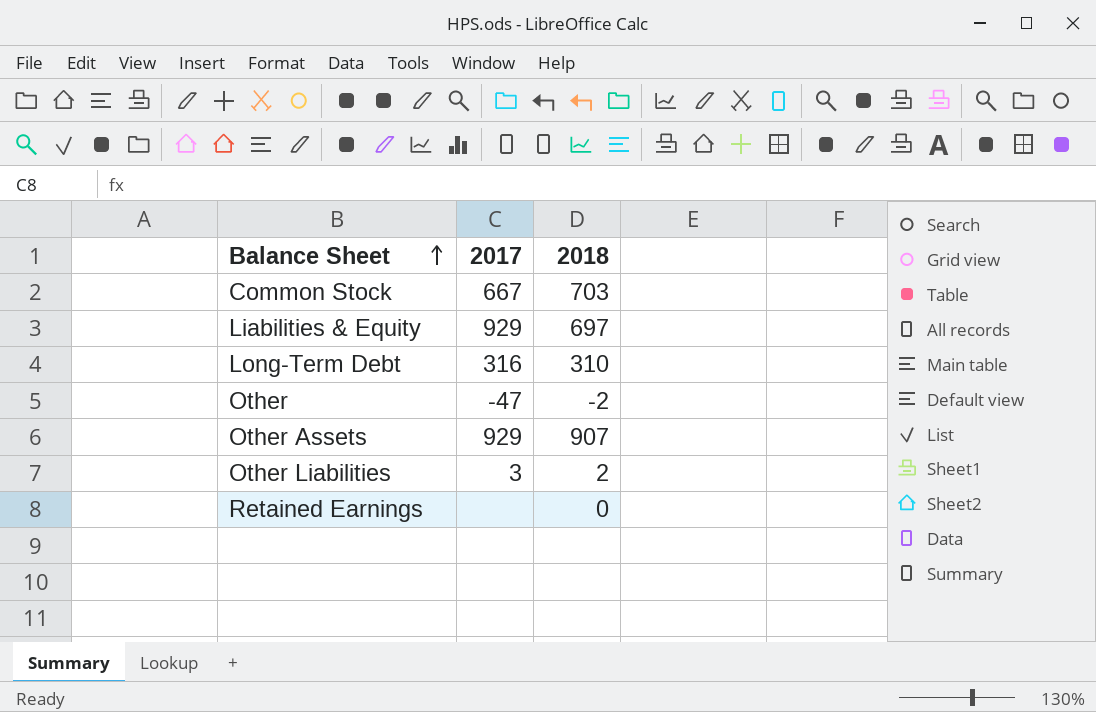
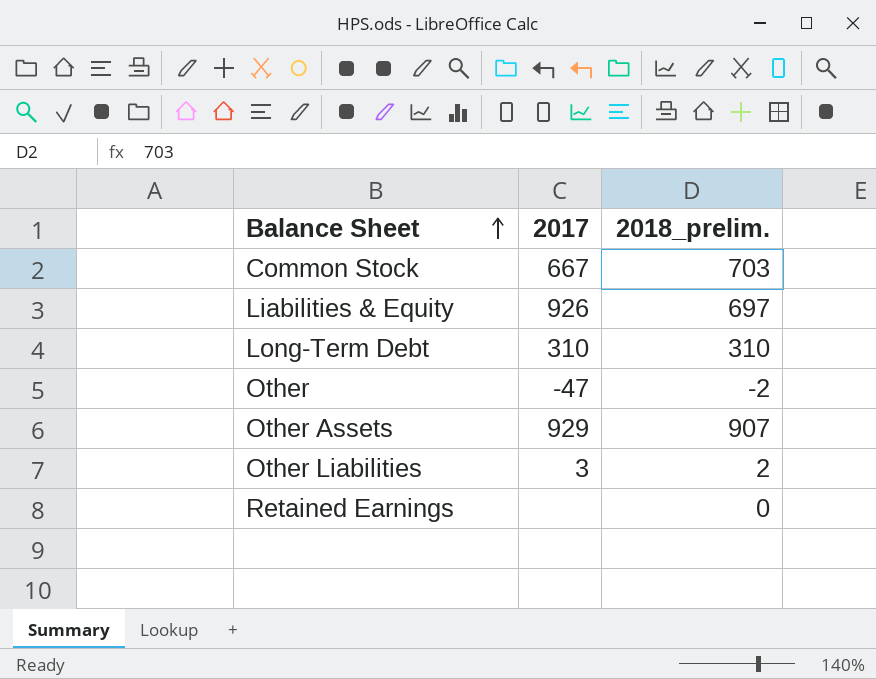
column name: 2018 -> 2018_prelim.
Liabilities & Equity | 2017: 929 -> 926
Long-Term Debt | 2017: 316 -> 310

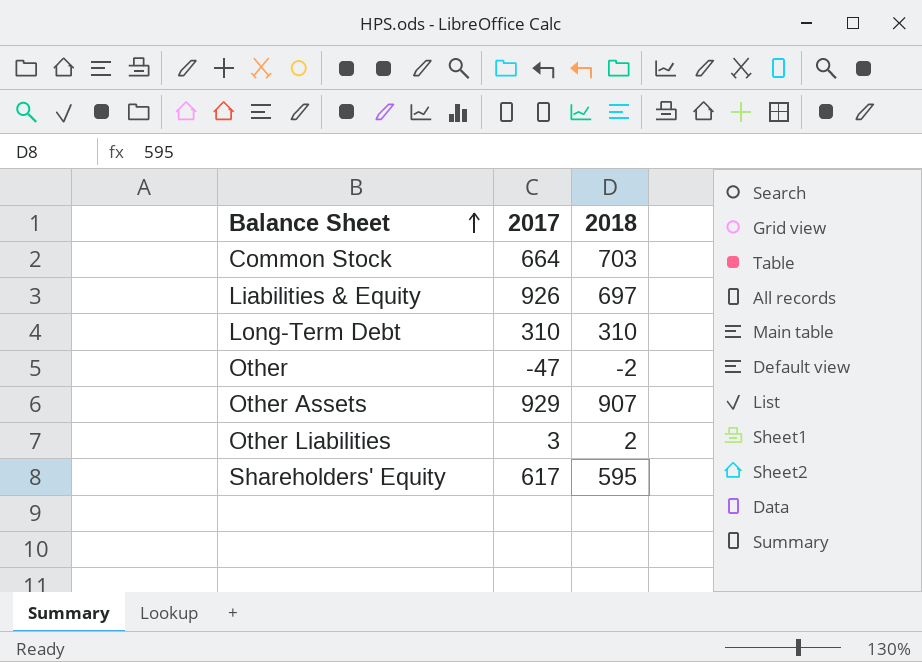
column name: 2018_prelim. -> 2018
row Retained Earnings: none | 0 -> none
Common Stock | 2017: 667 -> 664
row Shareholders' Equity: none -> 617 | 595

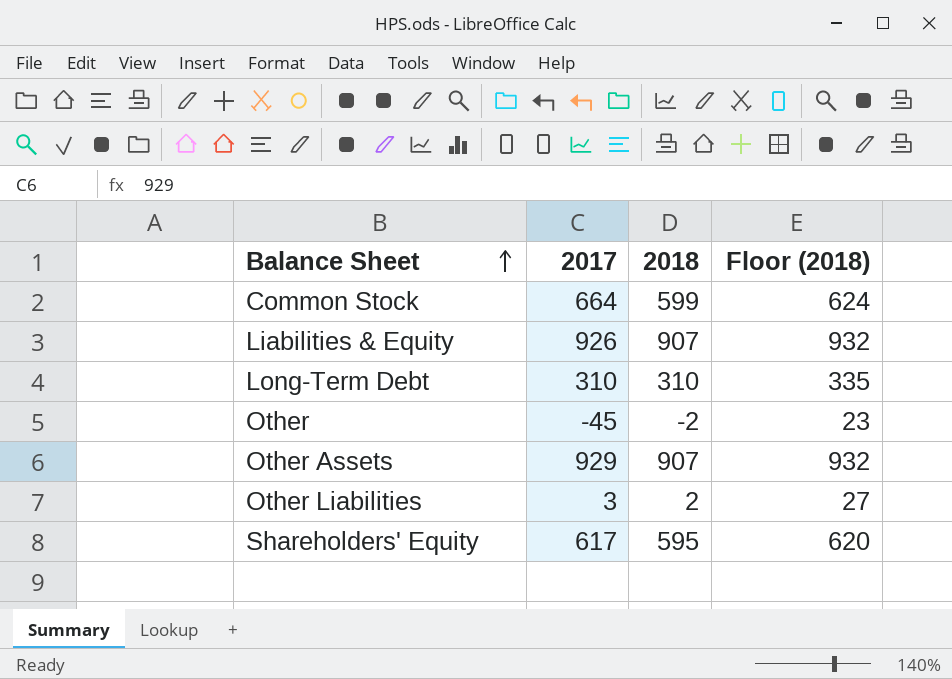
column Floor (2018) | formula: none -> [2018] + 25
Common Stock | 2018: 703 -> 599
Liabilities & Equity | 2018: 697 -> 907
Other | 2017: -47 -> -45

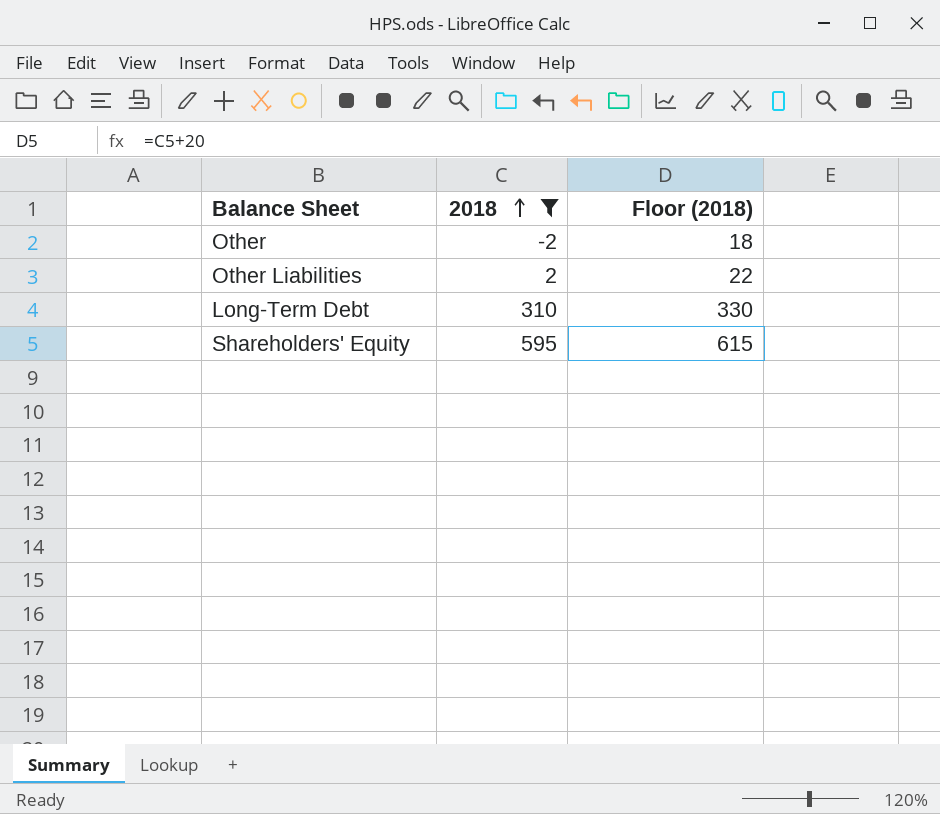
filter: none -> 2018 <= 595
row order: Balance Sheet ascending -> 2018 ascending
column 2017 | position: 2 -> none
column Floor (2018) | formula: [2018] + 25 -> [2018] + 20

